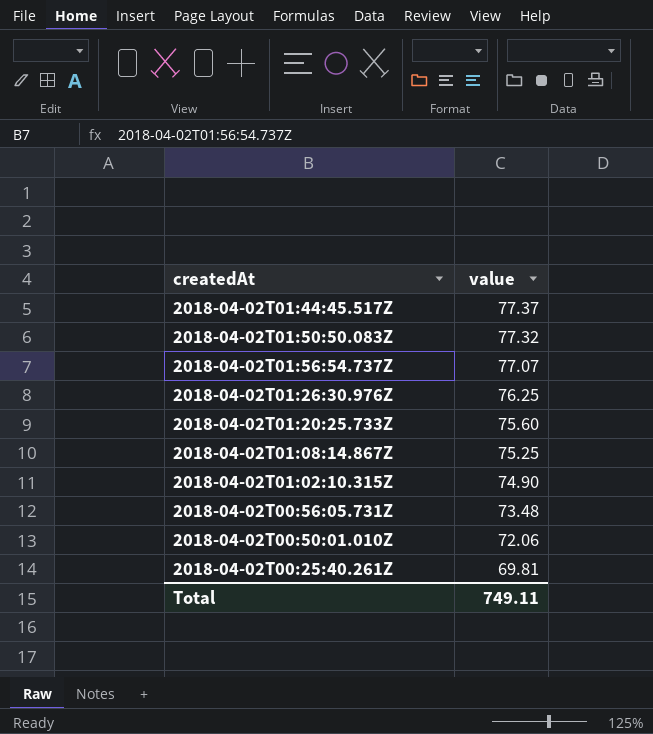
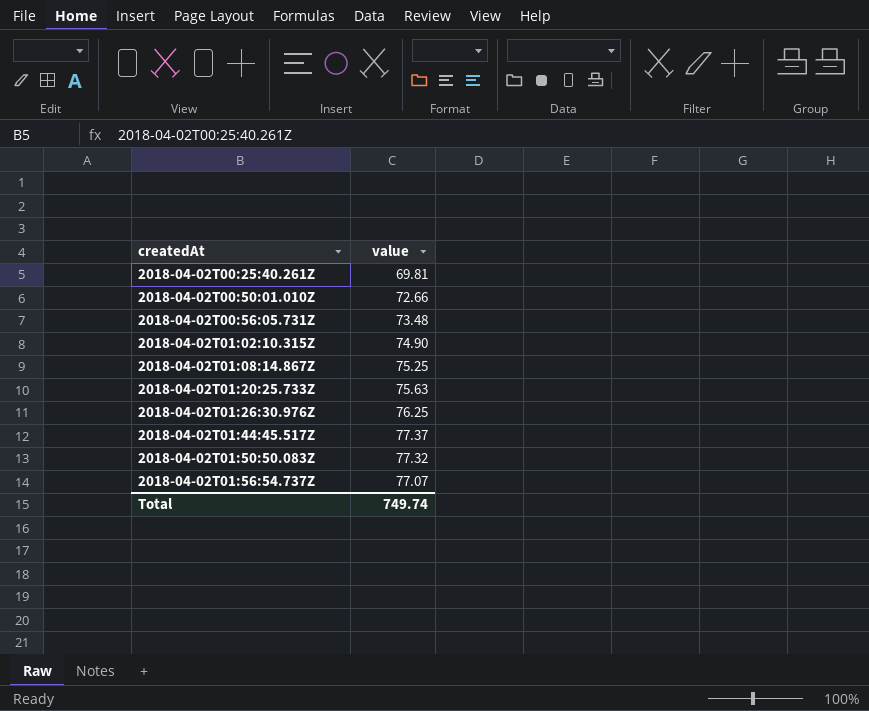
row order: value descending -> createdAt ascending
2018-04-02T00:50:01.010Z | value: 72.06 -> 72.66
2018-04-02T01:20:25.733Z | value: 75.60 -> 75.63
Total | value: 749.11 -> 749.74

